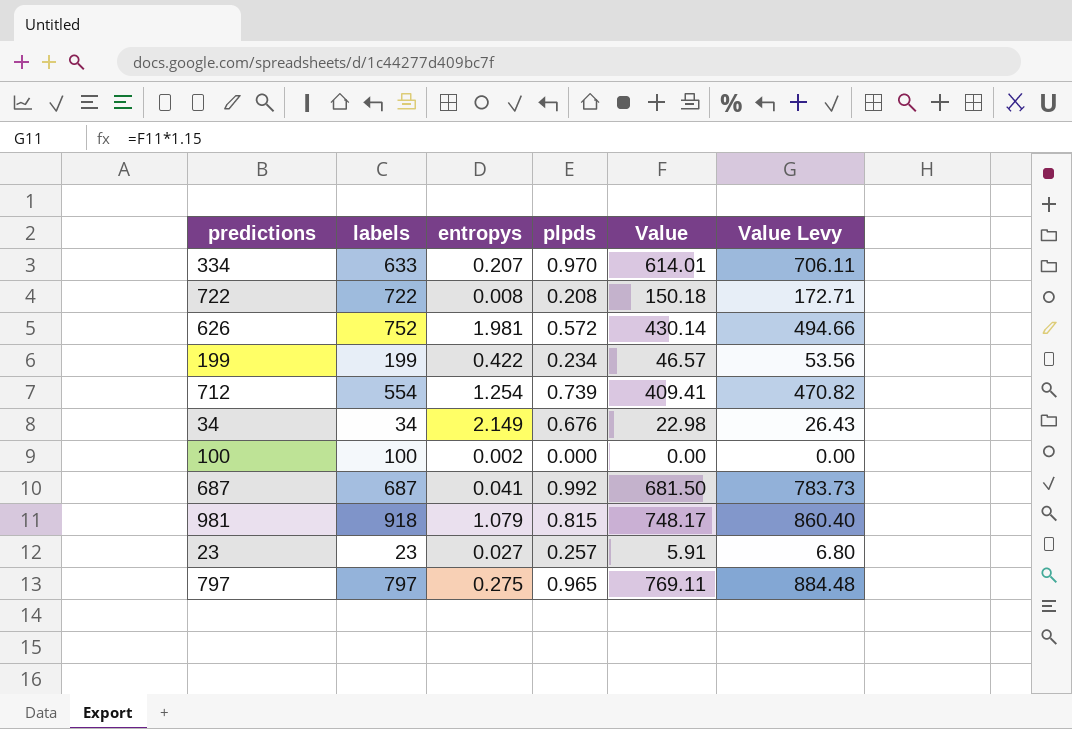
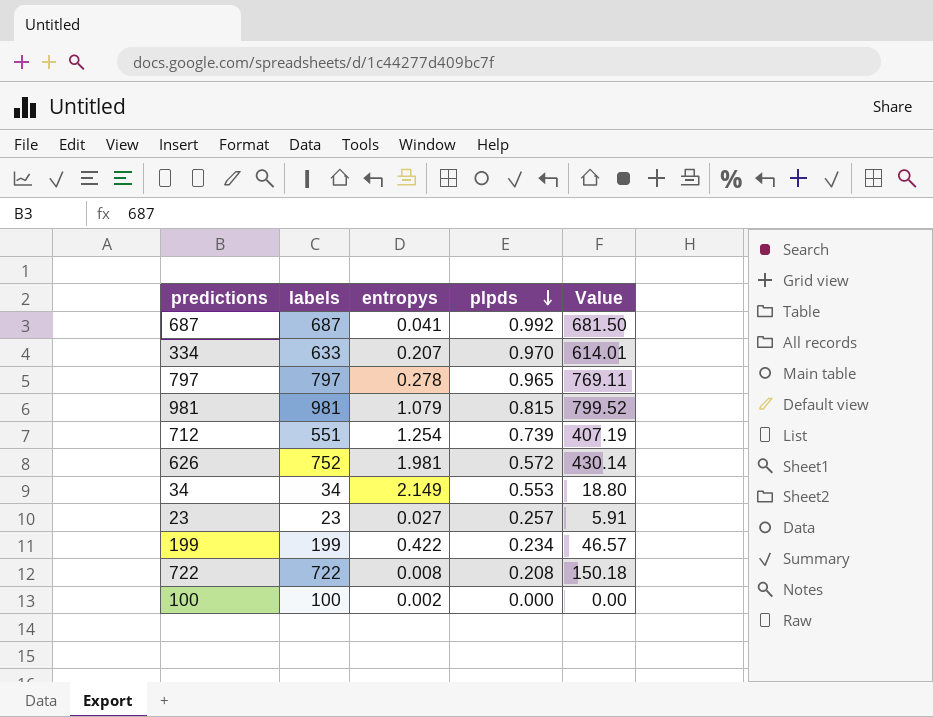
row order: none -> plpds descending
column Value Levy | formula: [Value] * 1.15 -> none
797 | entropys: 0.275 -> 0.278
981 | labels: 918 -> 981
981 | Value: 748.17 -> 799.52
712 | labels: 554 -> 551
712 | Value: 409.41 -> 407.19
34 | plpds: 0.676 -> 0.553
34 | Value: 22.98 -> 18.80

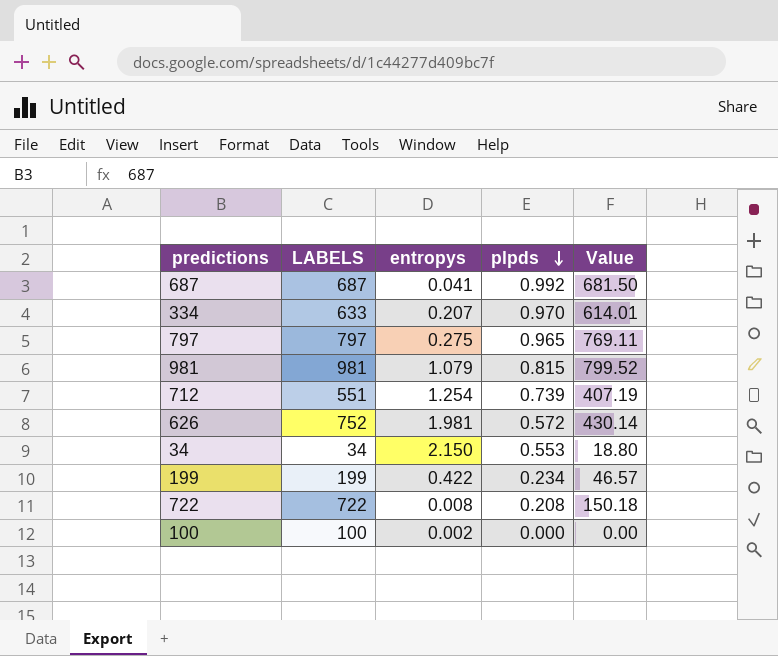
column name: labels -> LABELS
row 23: 23 | 0.027 | 0.257 | 5.91 -> none
797 | entropys: 0.278 -> 0.275
34 | entropys: 2.149 -> 2.150

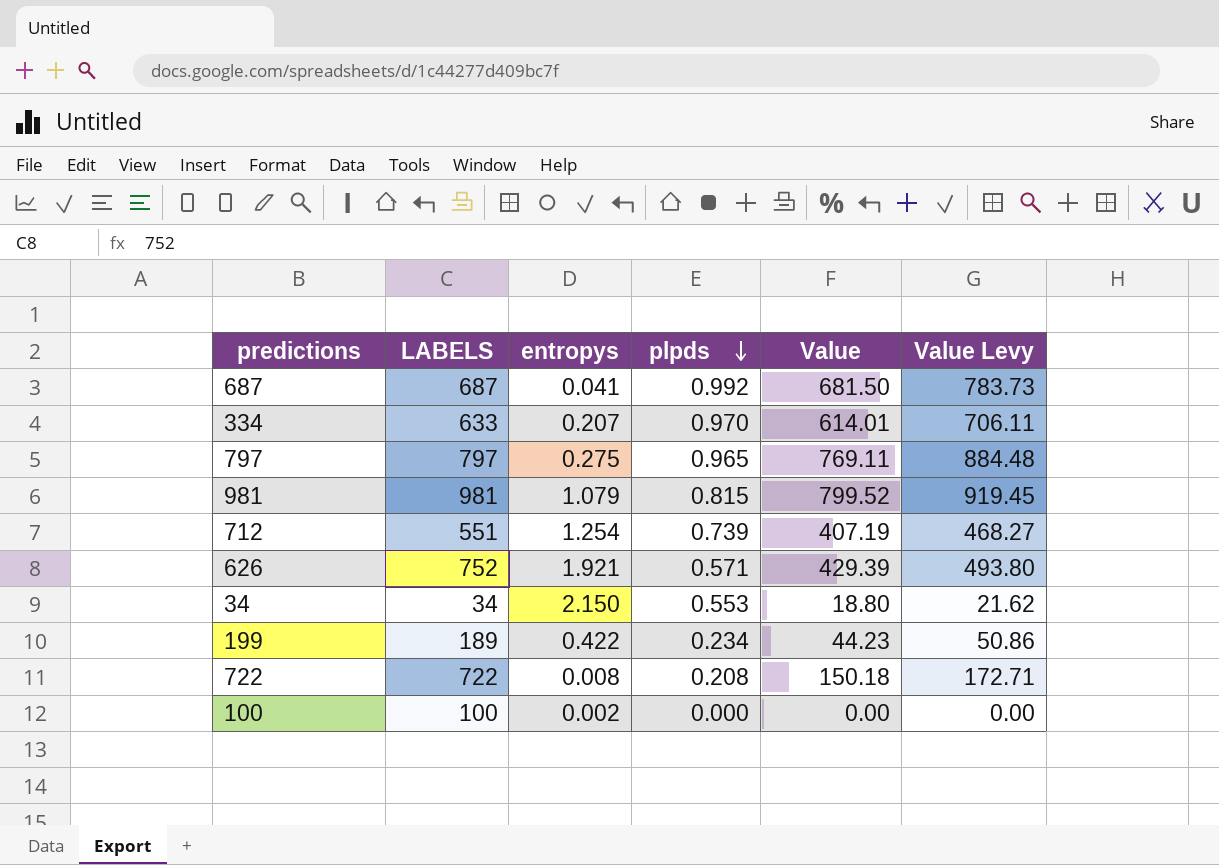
column Value Levy | formula: none -> [Value] * 1.15
626 | entropys: 1.981 -> 1.921
626 | plpds: 0.572 -> 0.571
626 | Value: 430.14 -> 429.39
199 | LABELS: 199 -> 189
199 | Value: 46.57 -> 44.23

